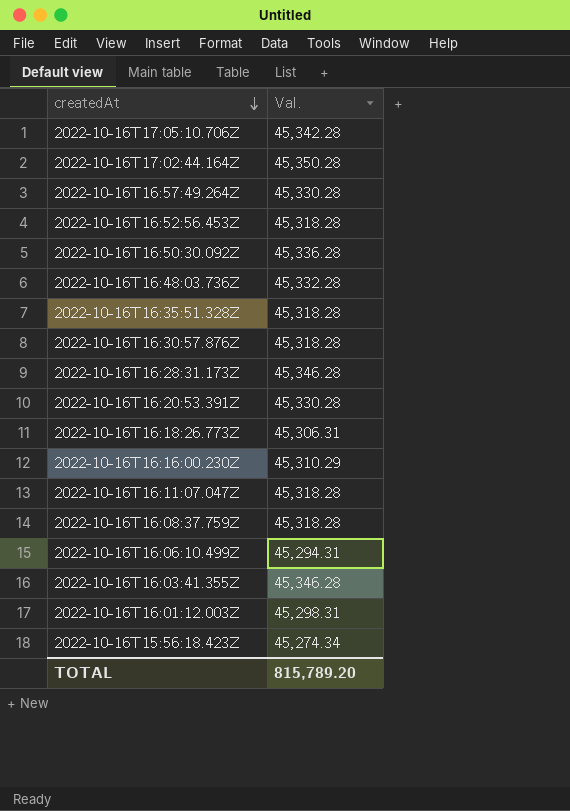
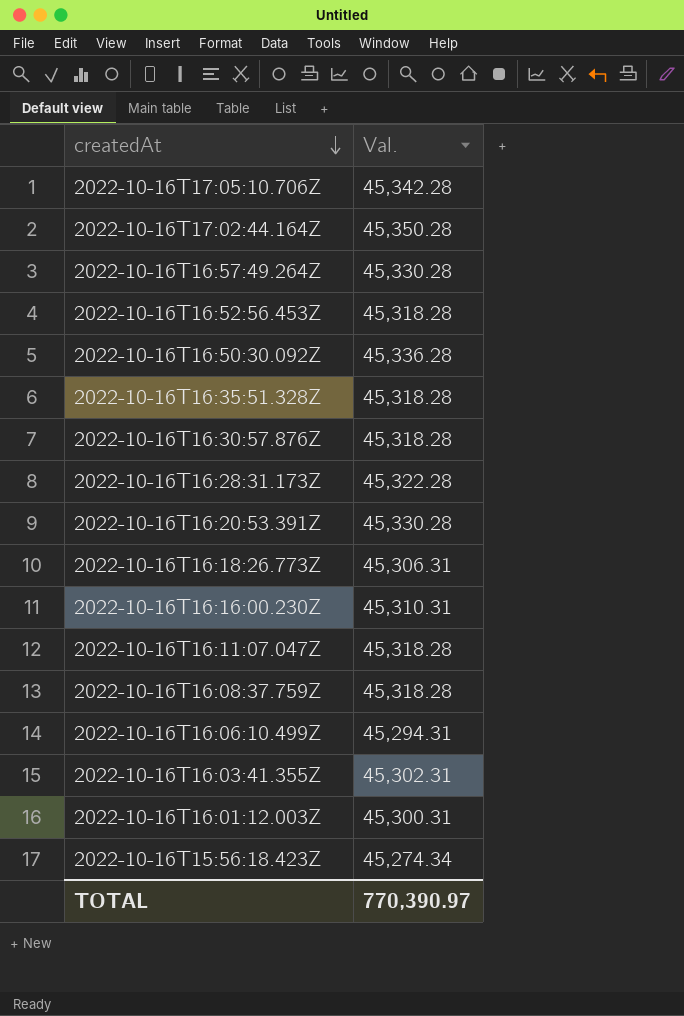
row 2022-10-16T16:48:03.736Z: 45,332.28 -> none
2022-10-16T16:28:31.173Z | Val.: 45,346.28 -> 45,322.28
2022-10-16T16:16:00.230Z | Val.: 45,310.29 -> 45,310.31
2022-10-16T16:03:41.355Z | Val.: 45,346.28 -> 45,302.31
2022-10-16T16:01:12.003Z | Val.: 45,298.31 -> 45,300.31
TOTAL | Val.: 815,789.20 -> 770,390.97

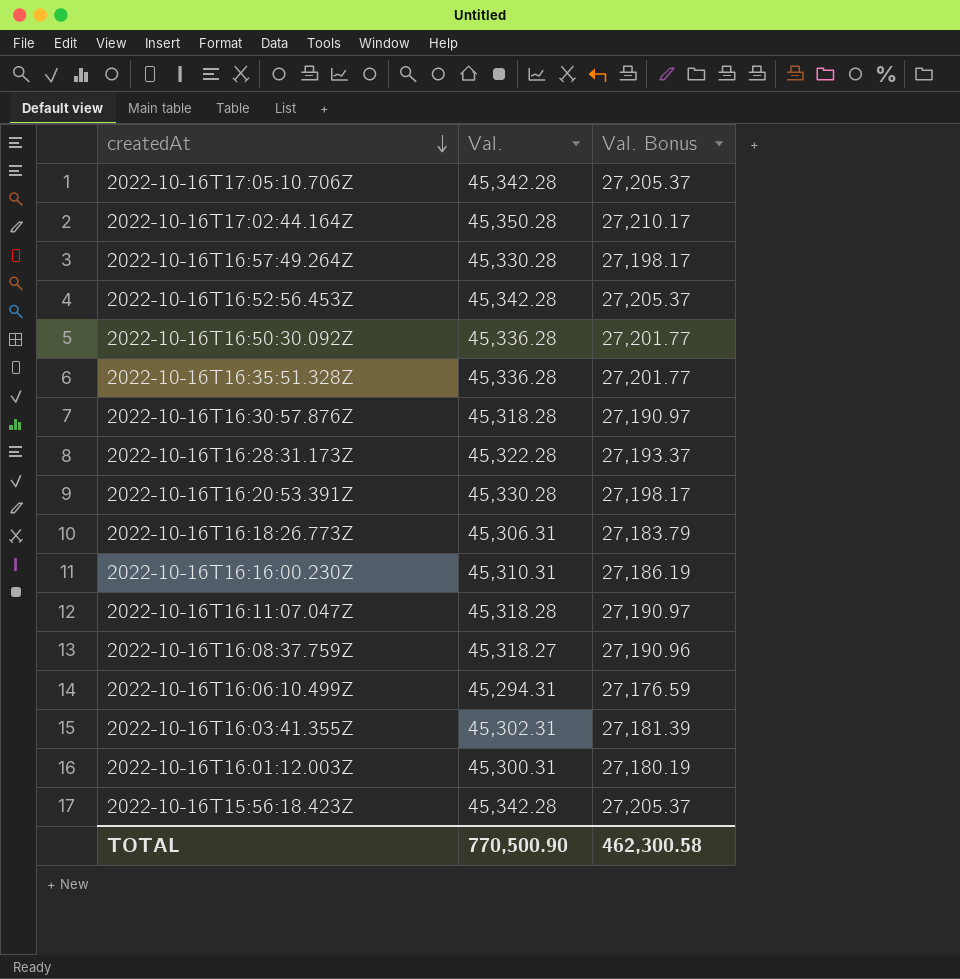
column Val. Bonus | formula: none -> [Val.] * 0.6
2022-10-16T16:52:56.453Z | Val.: 45,318.28 -> 45,342.28
2022-10-16T16:35:51.328Z | Val.: 45,318.28 -> 45,336.28
2022-10-16T16:08:37.759Z | Val.: 45,318.28 -> 45,318.27
2022-10-16T15:56:18.423Z | Val.: 45,274.34 -> 45,342.28
TOTAL | Val.: 770,390.97 -> 770,500.90

